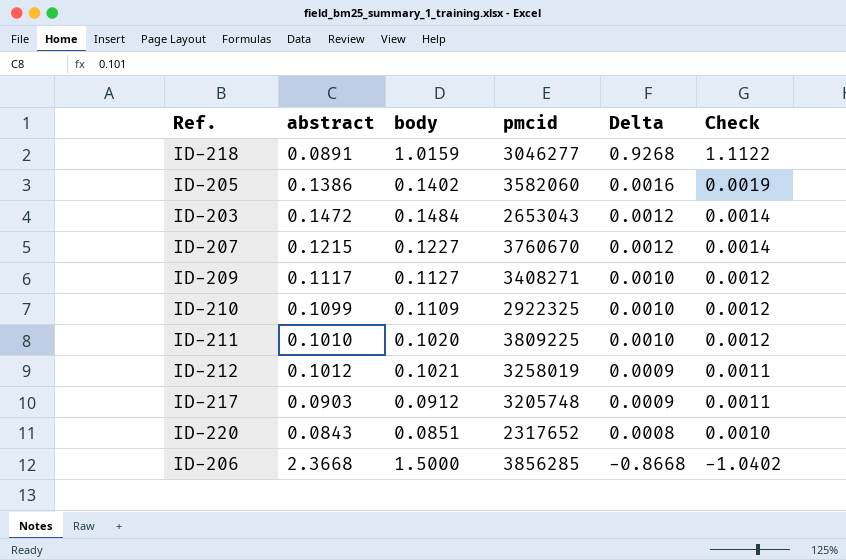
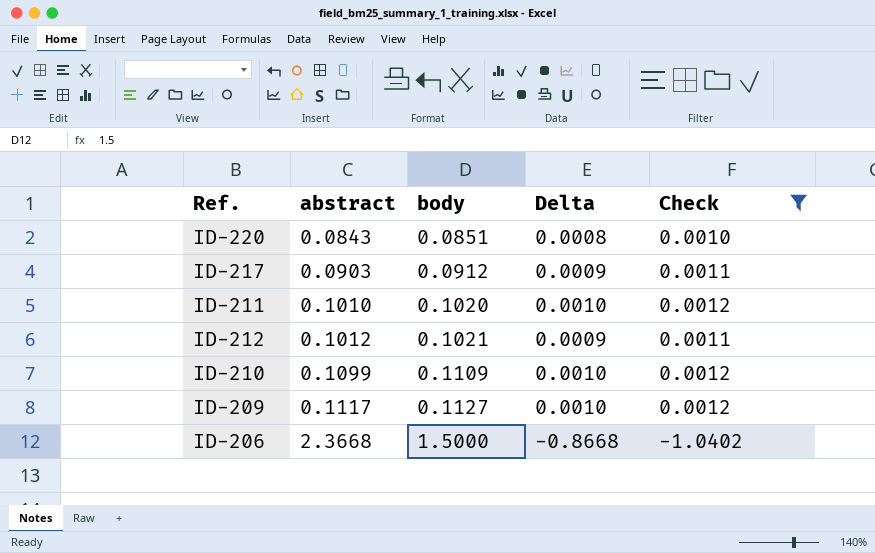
filter: none -> Check <= 0.0012
row order: Delta descending -> abstract ascending
column pmcid | position: 4 -> none

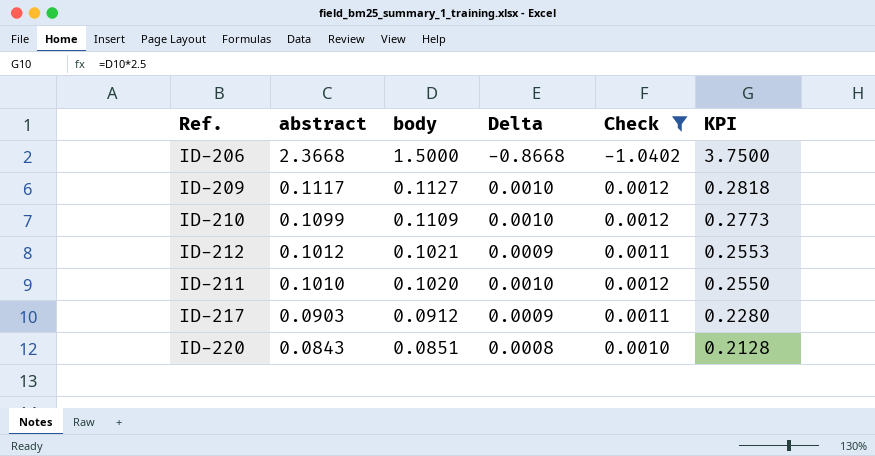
row order: abstract ascending -> abstract descending
column KPI | formula: none -> [body] * 2.5

